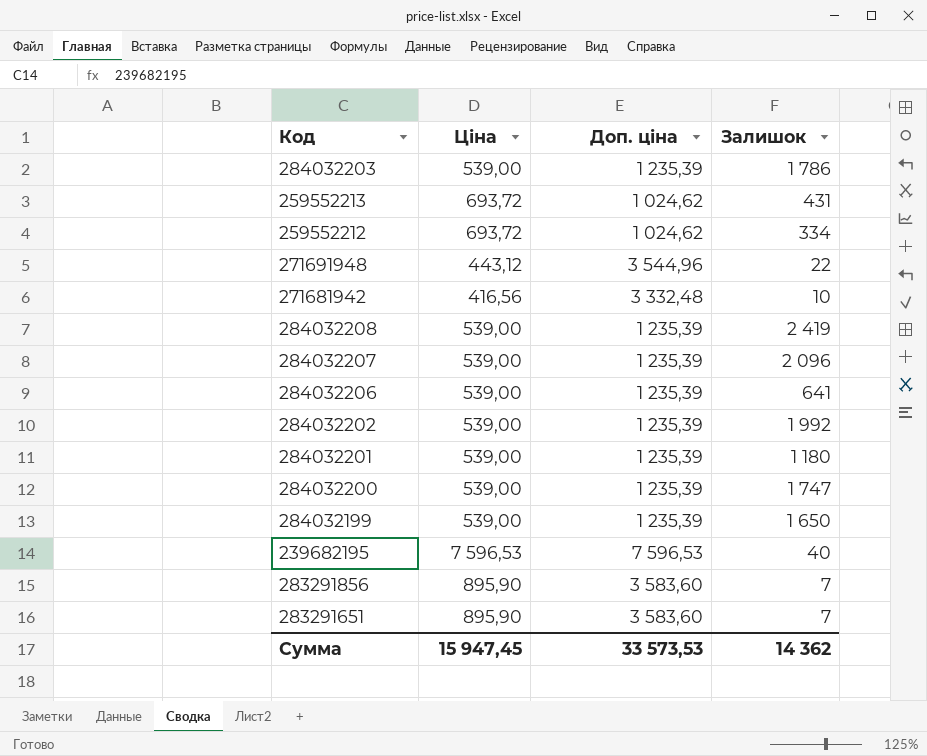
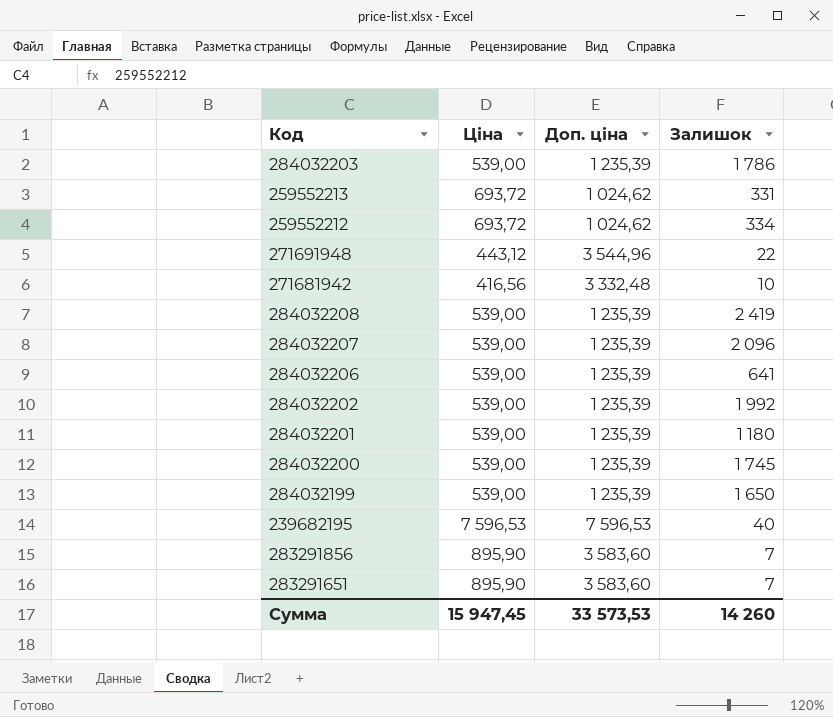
259552213 | Залишок: 431 -> 331
284032200 | Залишок: 1 747 -> 1 745
Сумма | Залишок: 14 362 -> 14 260

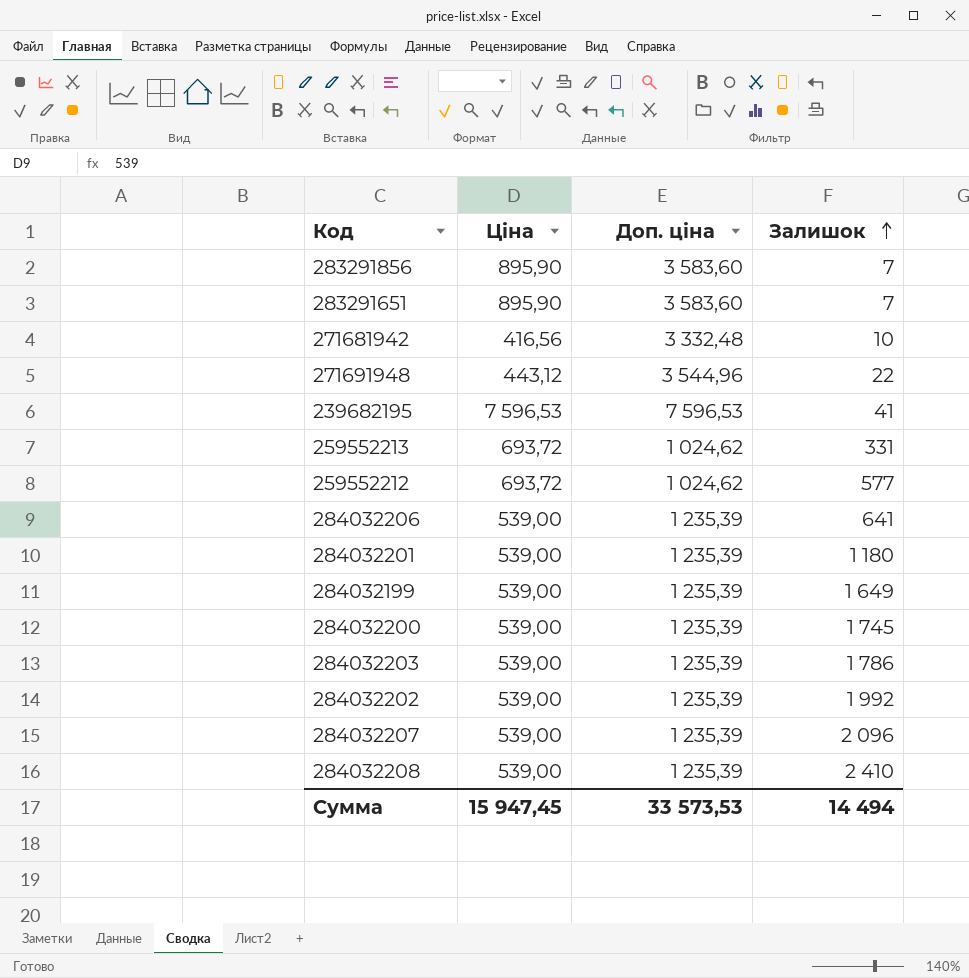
row order: none -> Залишок ascending
239682195 | Залишок: 40 -> 41
259552212 | Залишок: 334 -> 577
284032199 | Залишок: 1 650 -> 1 649
284032208 | Залишок: 2 419 -> 2 410
Сумма | Залишок: 14 260 -> 14 494

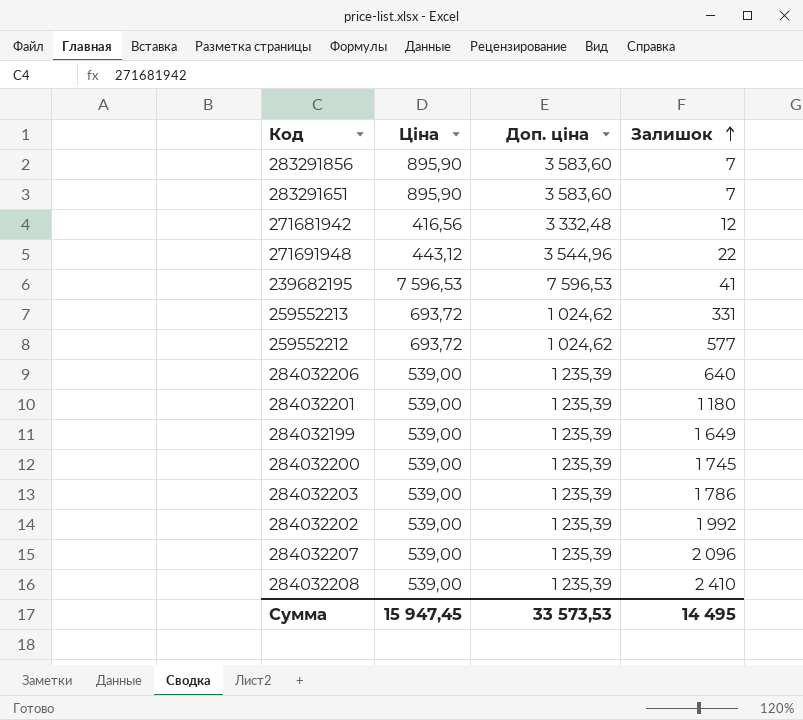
271681942 | Залишок: 10 -> 12
284032206 | Залишок: 641 -> 640
Сумма | Залишок: 14 494 -> 14 495

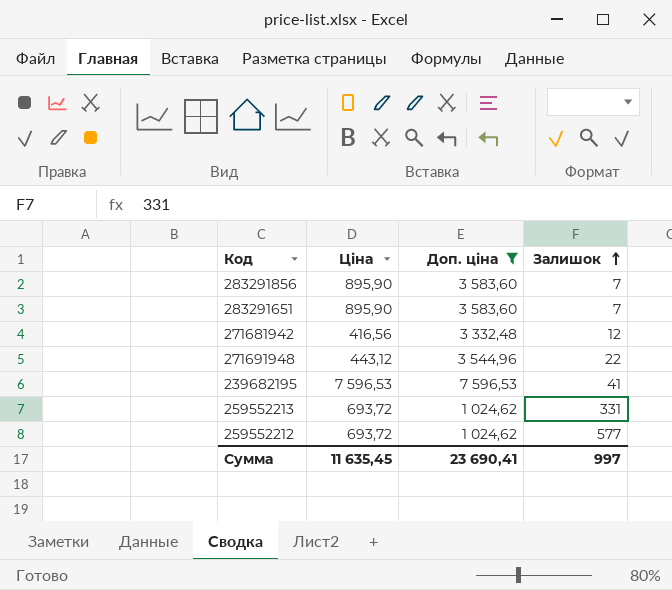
filter: none -> Доп. ціна != 1 235,39
Сумма | Ціна: 15 947,45 -> 11 635,45
Сумма | Доп. ціна: 33 573,53 -> 23 690,41
Сумма | Залишок: 14 495 -> 997

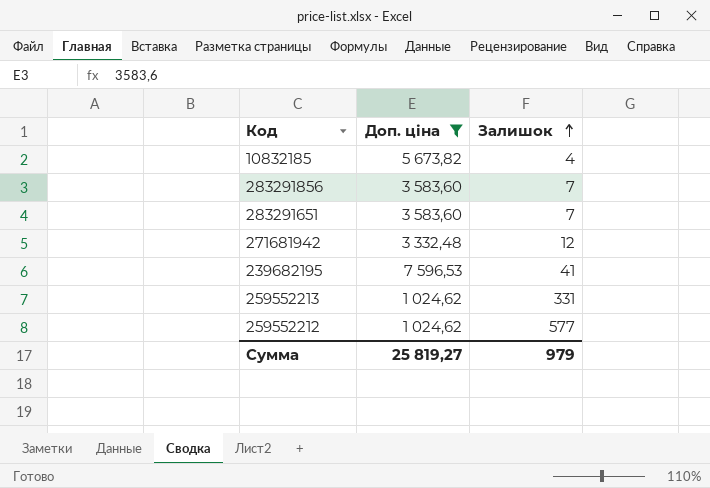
column Ціна | position: 2 -> none
row 271691948: 443,12 | 3 544,96 | 22 -> none
row 10832185: none -> 5 673,82 | 4
Сумма | Доп. ціна: 23 690,41 -> 25 819,27
Сумма | Залишок: 997 -> 979

